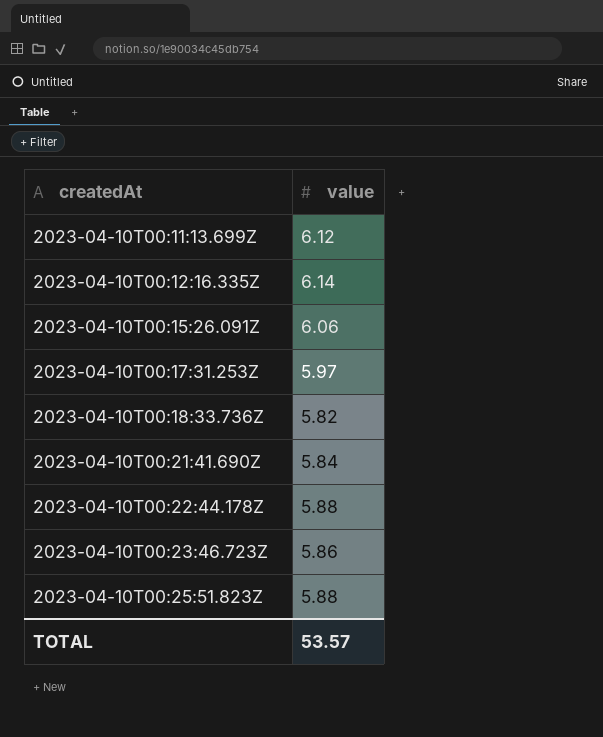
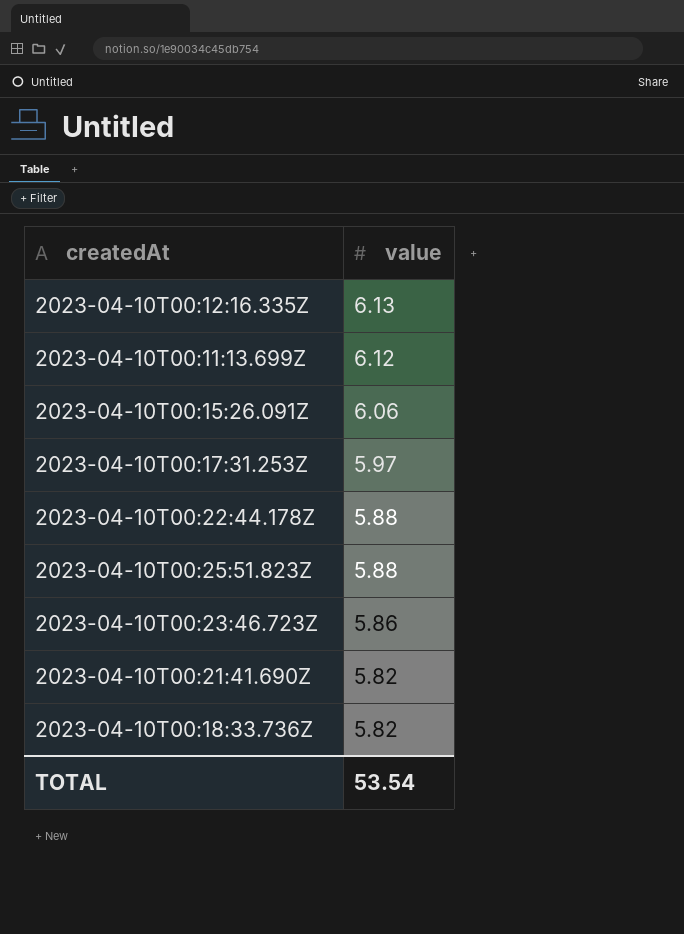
row order: createdAt ascending -> value descending
2023-04-10T00:12:16.335Z | value: 6.14 -> 6.13
2023-04-10T00:21:41.690Z | value: 5.84 -> 5.82
TOTAL | value: 53.57 -> 53.54

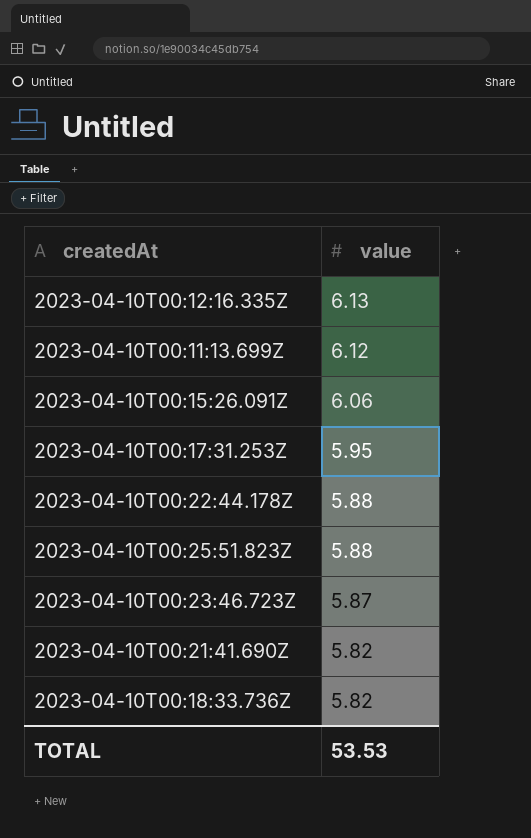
2023-04-10T00:17:31.253Z | value: 5.97 -> 5.95
2023-04-10T00:23:46.723Z | value: 5.86 -> 5.87
TOTAL | value: 53.54 -> 53.53

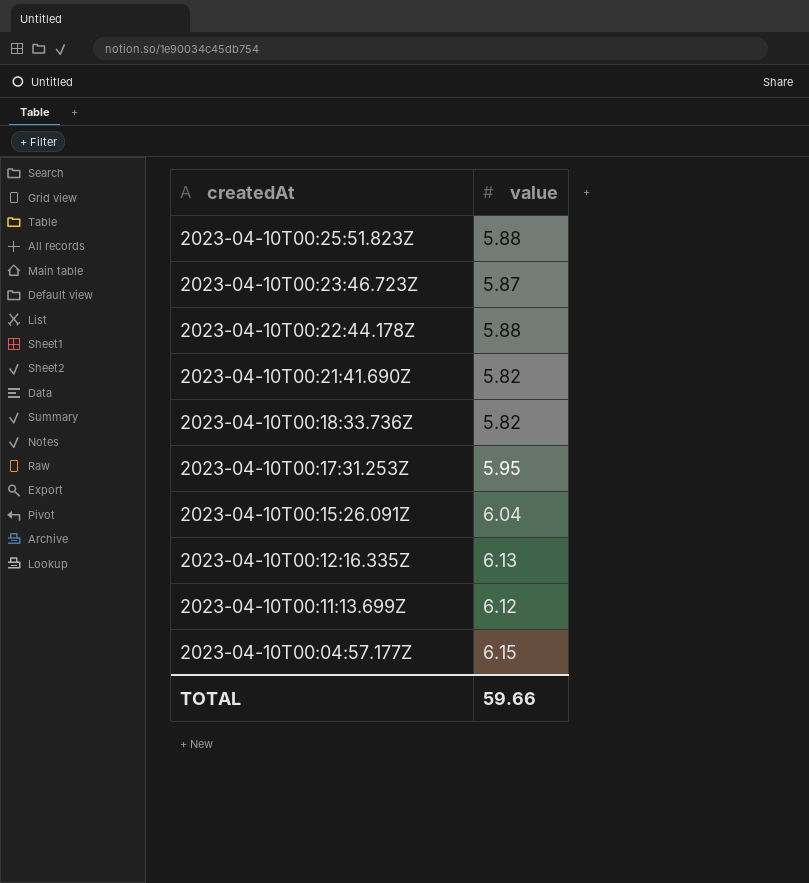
row order: value descending -> createdAt descending
2023-04-10T00:15:26.091Z | value: 6.06 -> 6.04
row 2023-04-10T00:04:57.177Z: none -> 6.15
TOTAL | value: 53.53 -> 59.66

